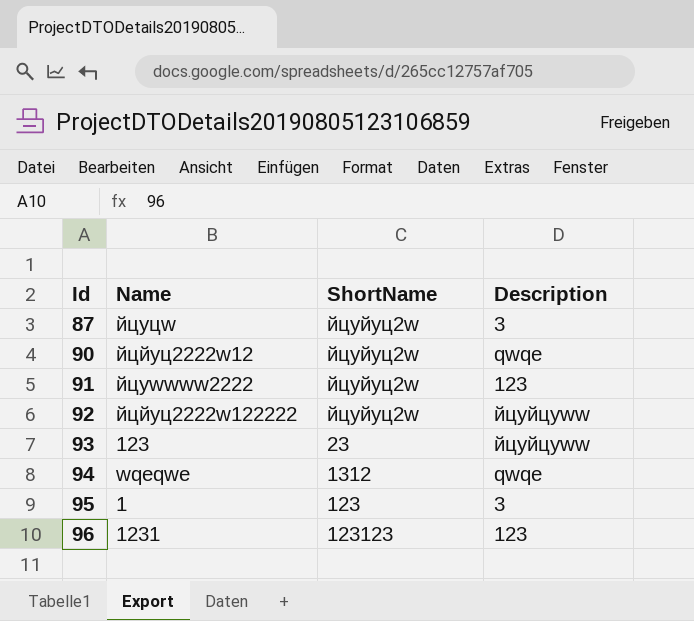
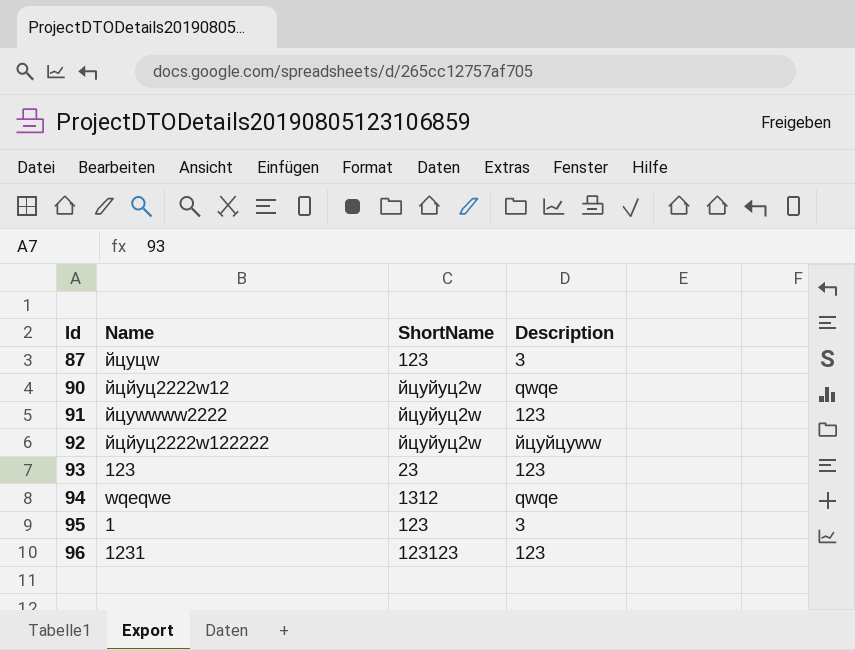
87 | ShortName: йцуйуц2w -> 123
93 | Description: йцуйцуww -> 123

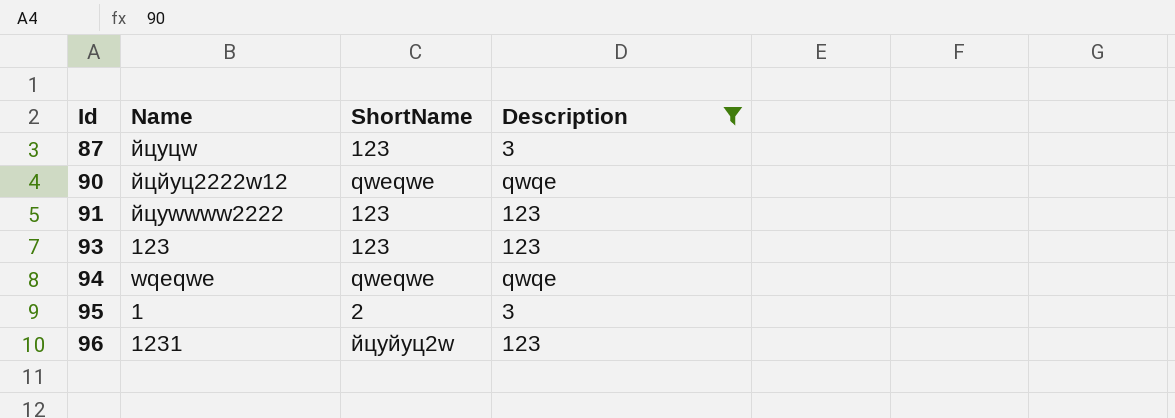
filter: none -> Description != йцуйцуww
90 | ShortName: йцуйуц2w -> qweqwe
91 | ShortName: йцуйуц2w -> 123
93 | ShortName: 23 -> 123
94 | ShortName: 1312 -> qweqwe
95 | ShortName: 123 -> 2
96 | ShortName: 123123 -> йцуйуц2w

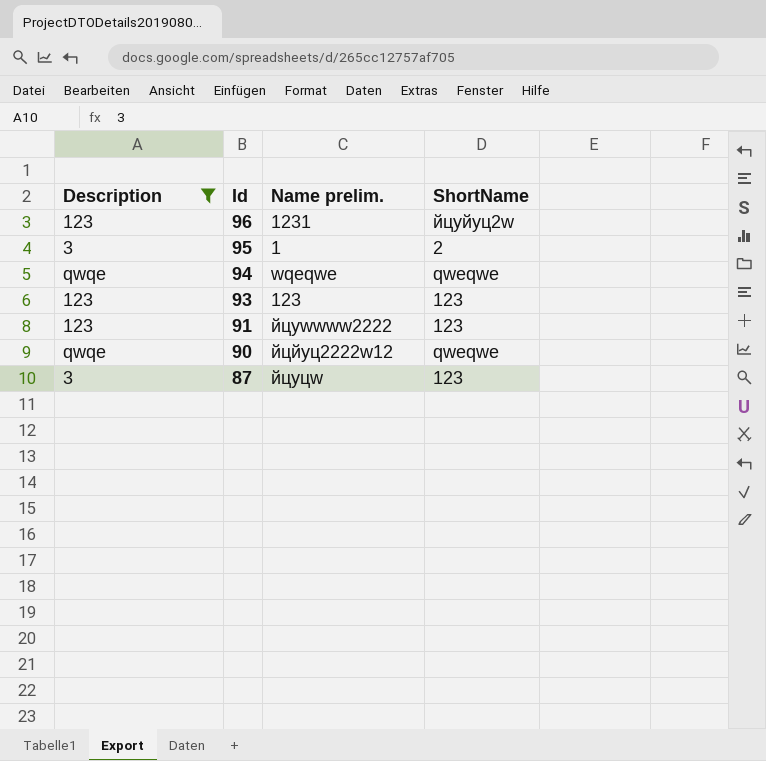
row order: Id ascending -> Id descending
column Description | position: 4 -> 1
column name: Name -> Name prelim.

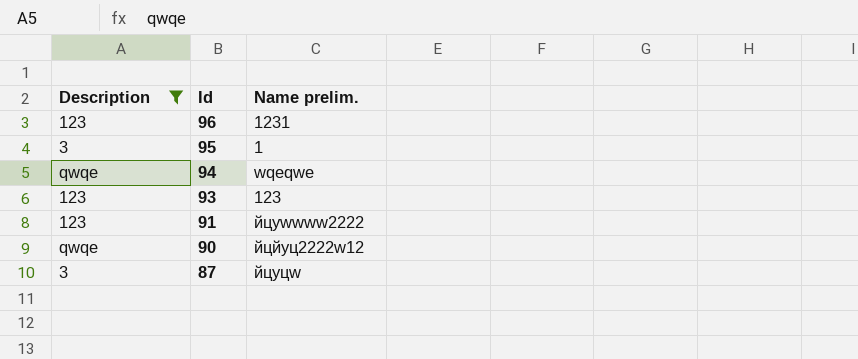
column ShortName | position: 4 -> none

